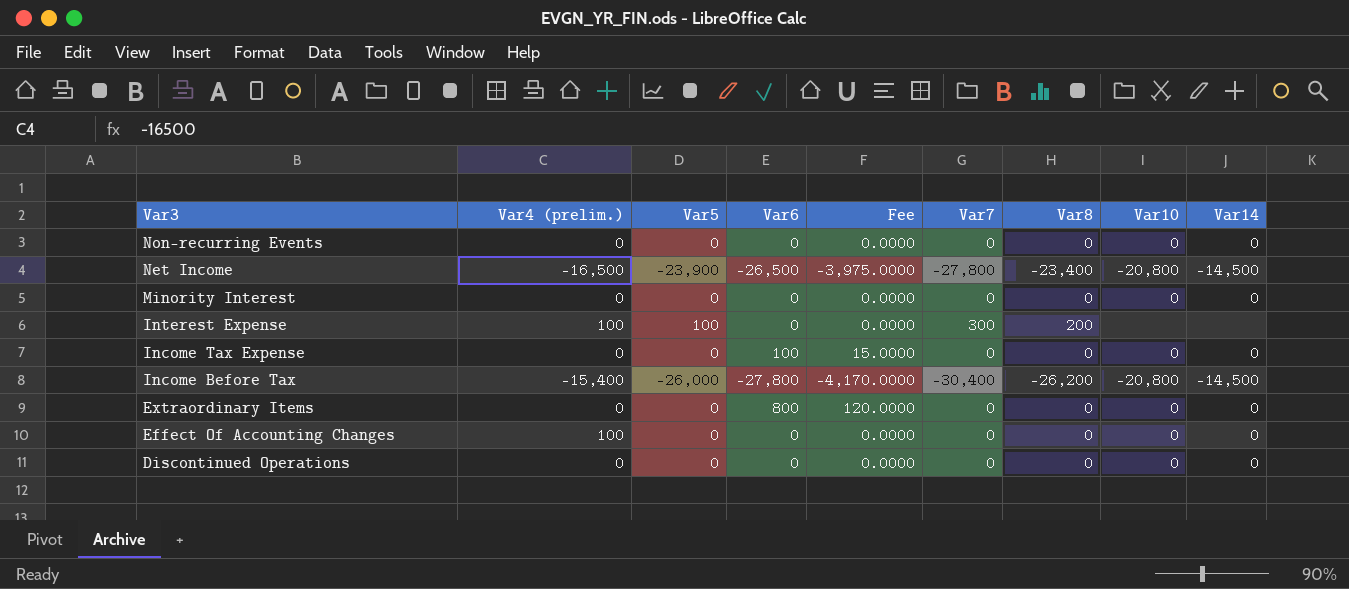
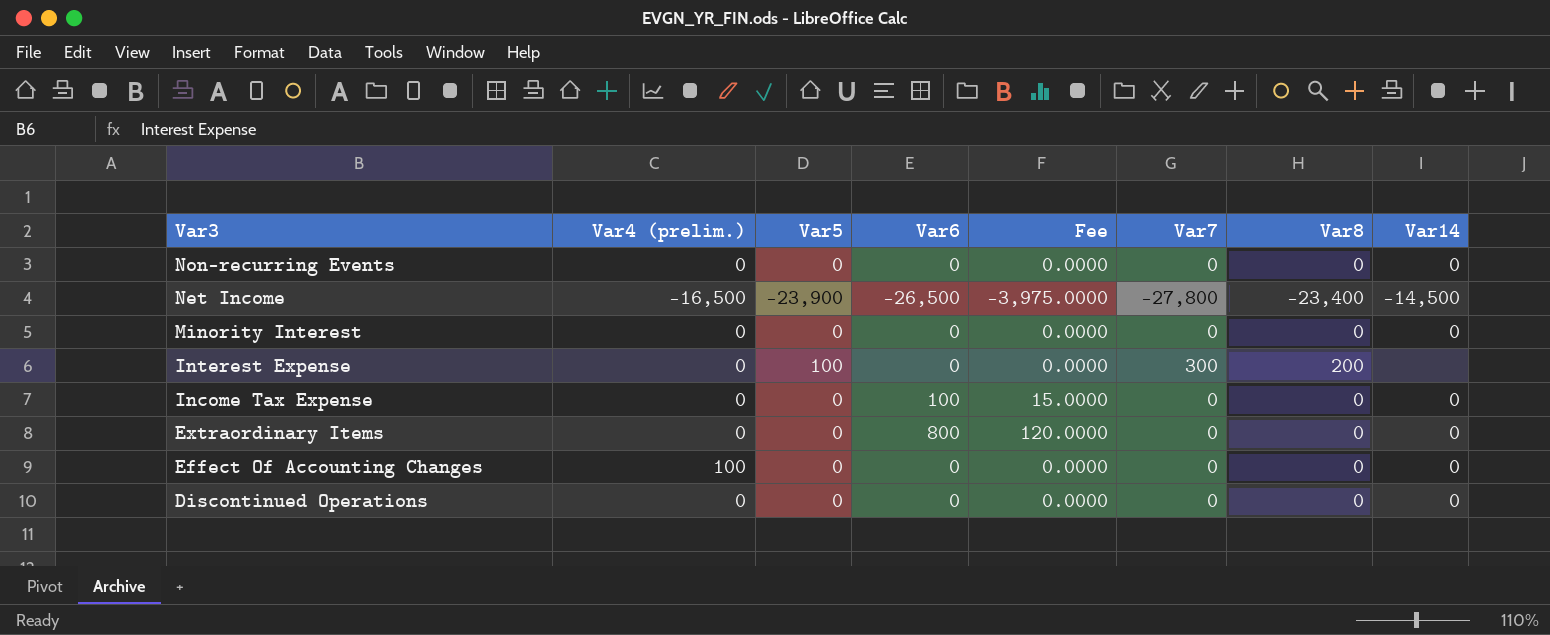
column Var10 | position: 8 -> none
row Income Before Tax: -15,400 | -26,000 | -27,800 | -4,170.0000 | -30,400 | -26,200 | -20,800 | -14,500 -> none
Interest Expense | Var4 (prelim.): 100 -> 0

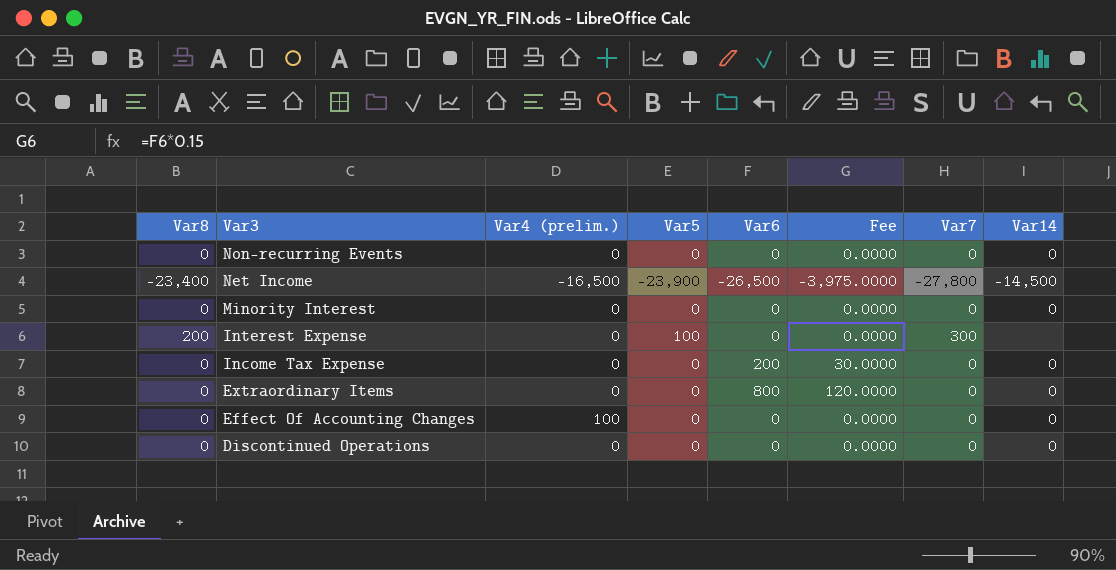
column Var8 | position: 7 -> 1
Income Tax Expense | Var6: 100 -> 200
Income Tax Expense | Fee: 15.0000 -> 30.0000

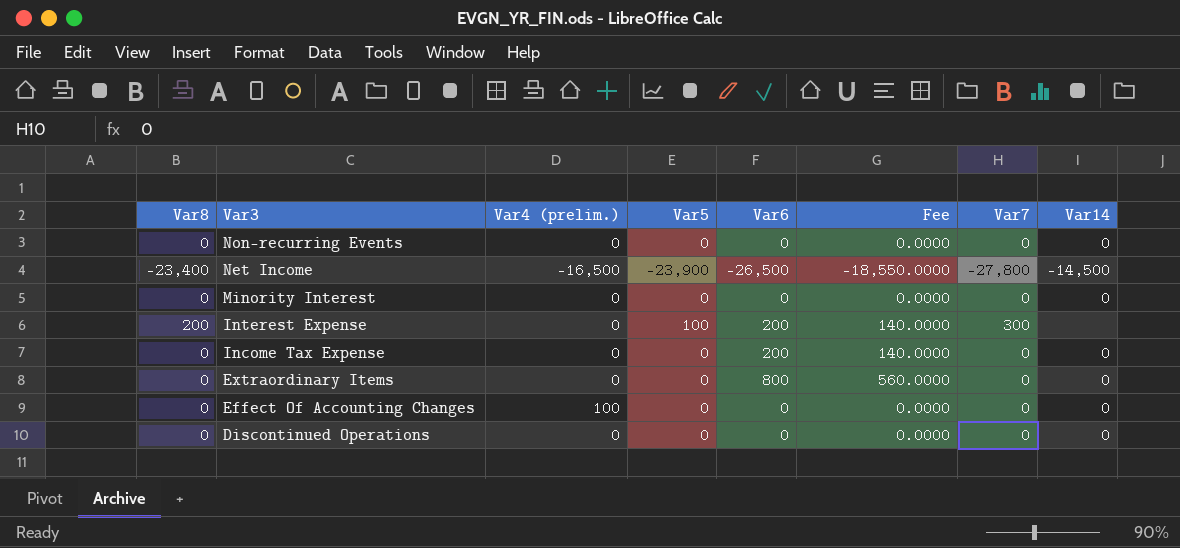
column Fee | formula: [Var6] * 0.15 -> [Var6] * 0.7
Interest Expense | Var6: 0 -> 200

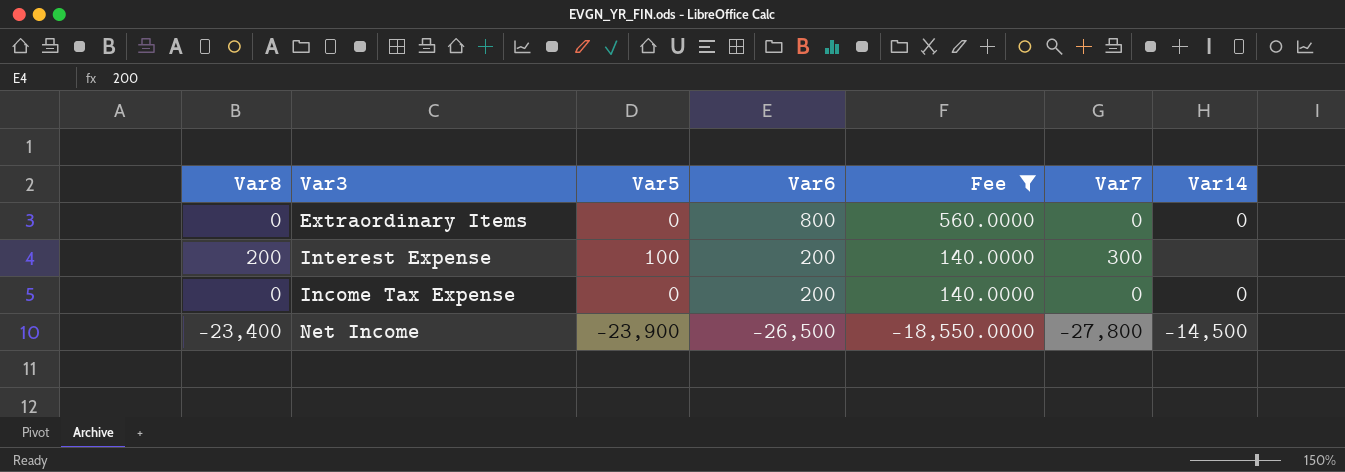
filter: none -> Fee != 0.0000
row order: Var3 descending -> Var6 descending
column Var4 (prelim.) | position: 3 -> none

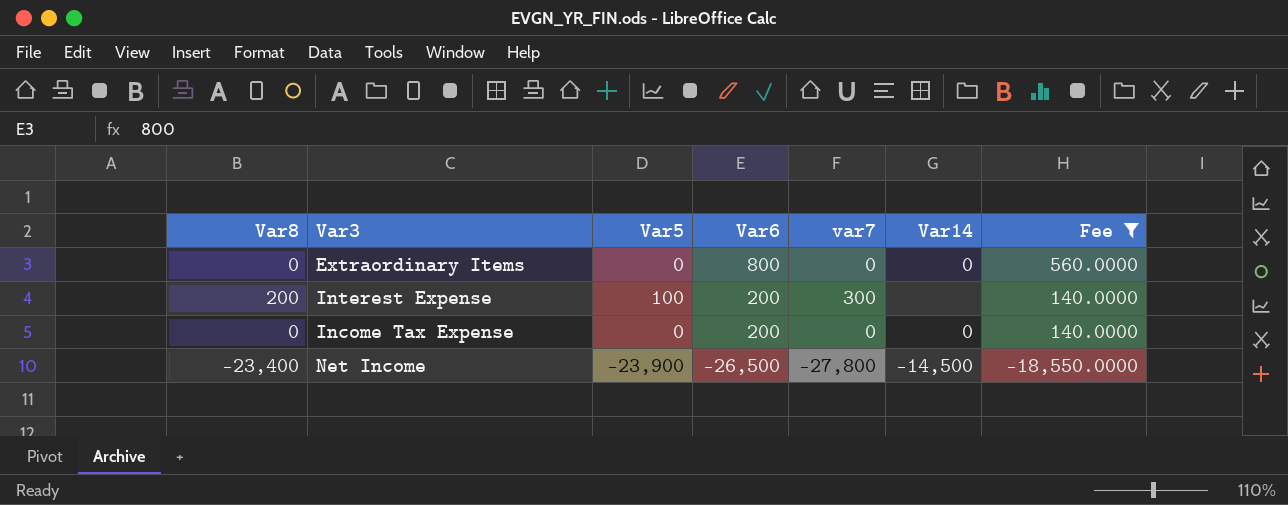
column name: Var7 -> var7
column Fee | position: 5 -> 7

